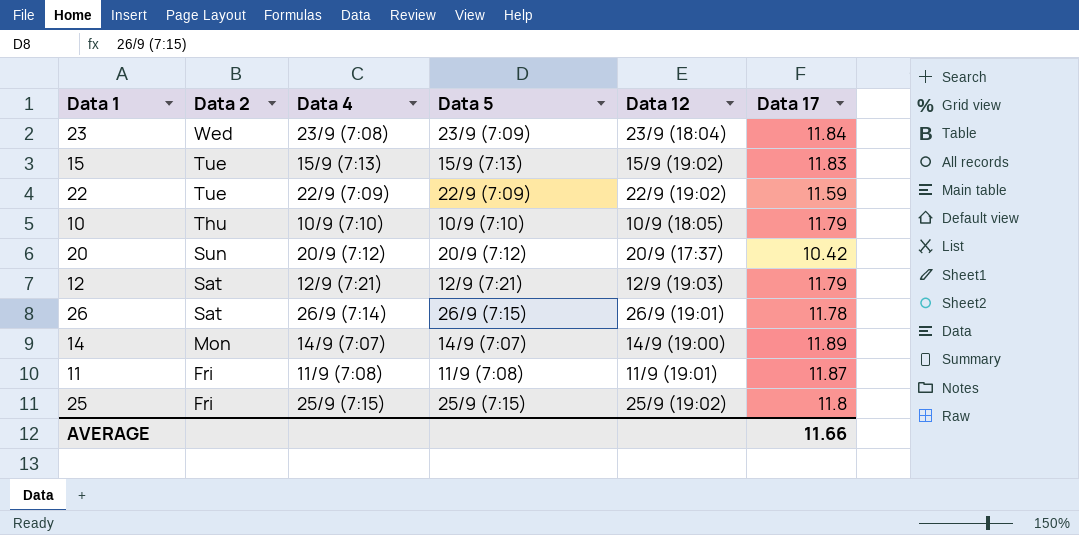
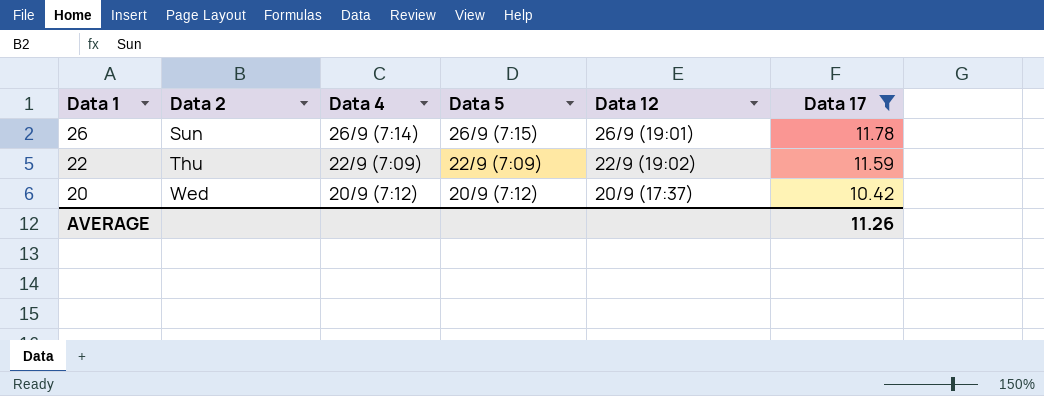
filter: none -> Data 17 <= 11.78
row order: Data 2 descending -> Data 1 descending
26 | Data 2: Sat -> Sun
22 | Data 2: Tue -> Thu
20 | Data 2: Sun -> Wed
AVERAGE | Data 17: 11.66 -> 11.26

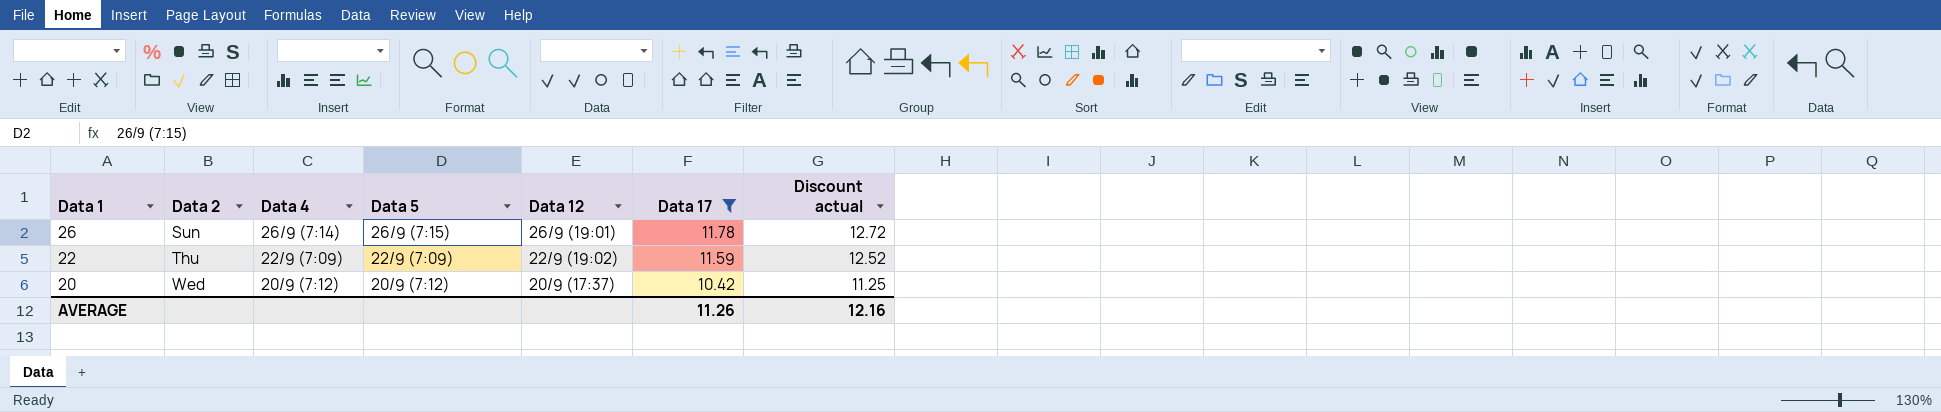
column Discount actual | formula: none -> [Data 17] * 1.08

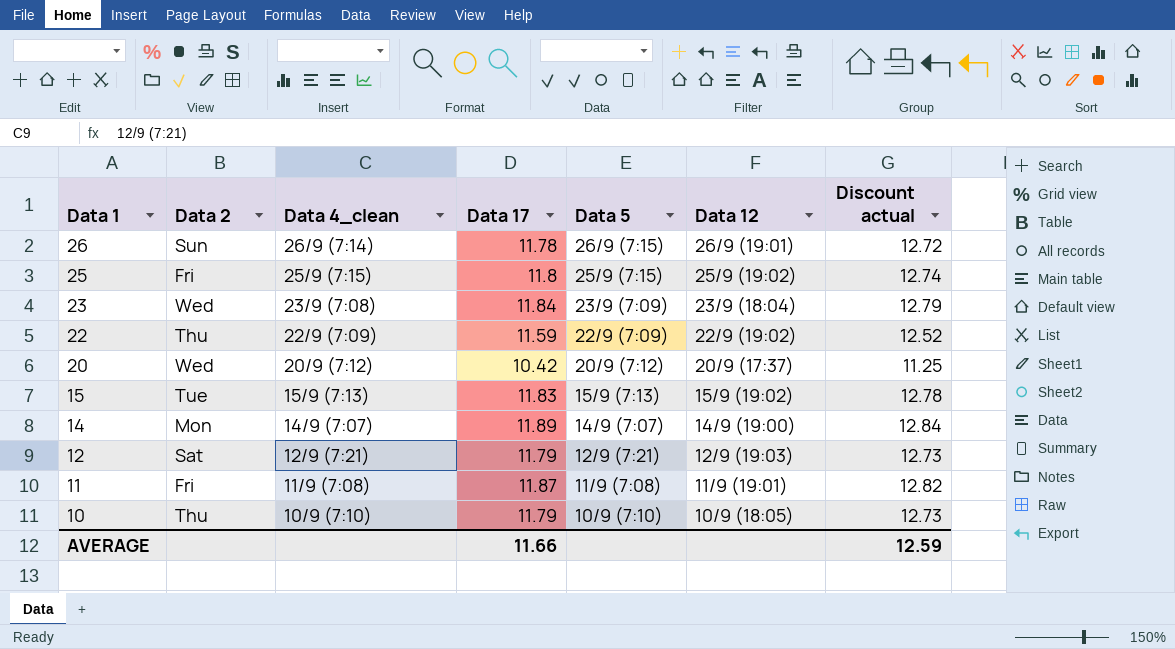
filter: Data 17 <= 11.78 -> none
column name: Data 4 -> Data 4_clean
column Data 17 | position: 6 -> 4
AVERAGE | Data 17: 11.26 -> 11.66
AVERAGE | Discount actual: 12.16 -> 12.59

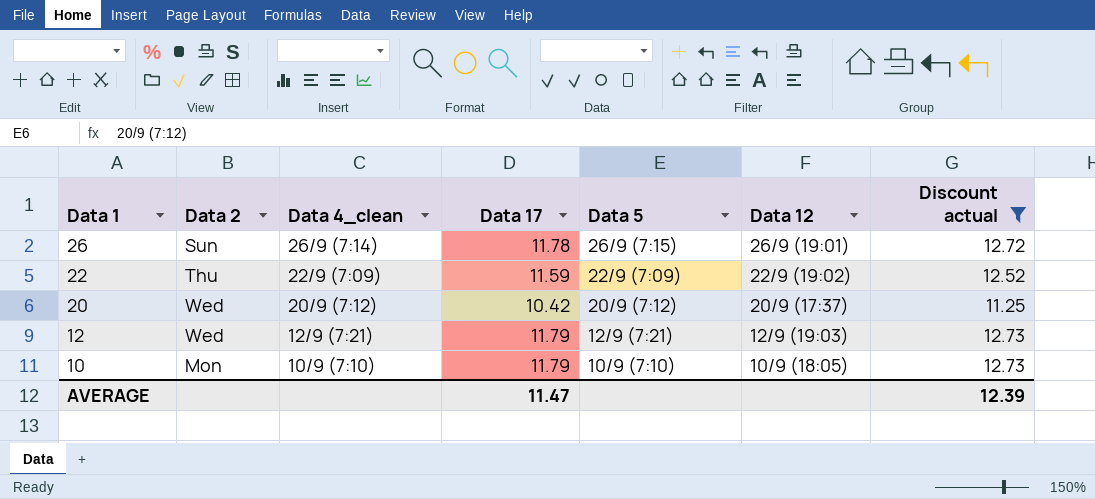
filter: none -> Discount actual <= 12.73
12 | Data 2: Sat -> Wed
10 | Data 2: Thu -> Mon
AVERAGE | Data 17: 11.66 -> 11.47
AVERAGE | Discount actual: 12.59 -> 12.39

